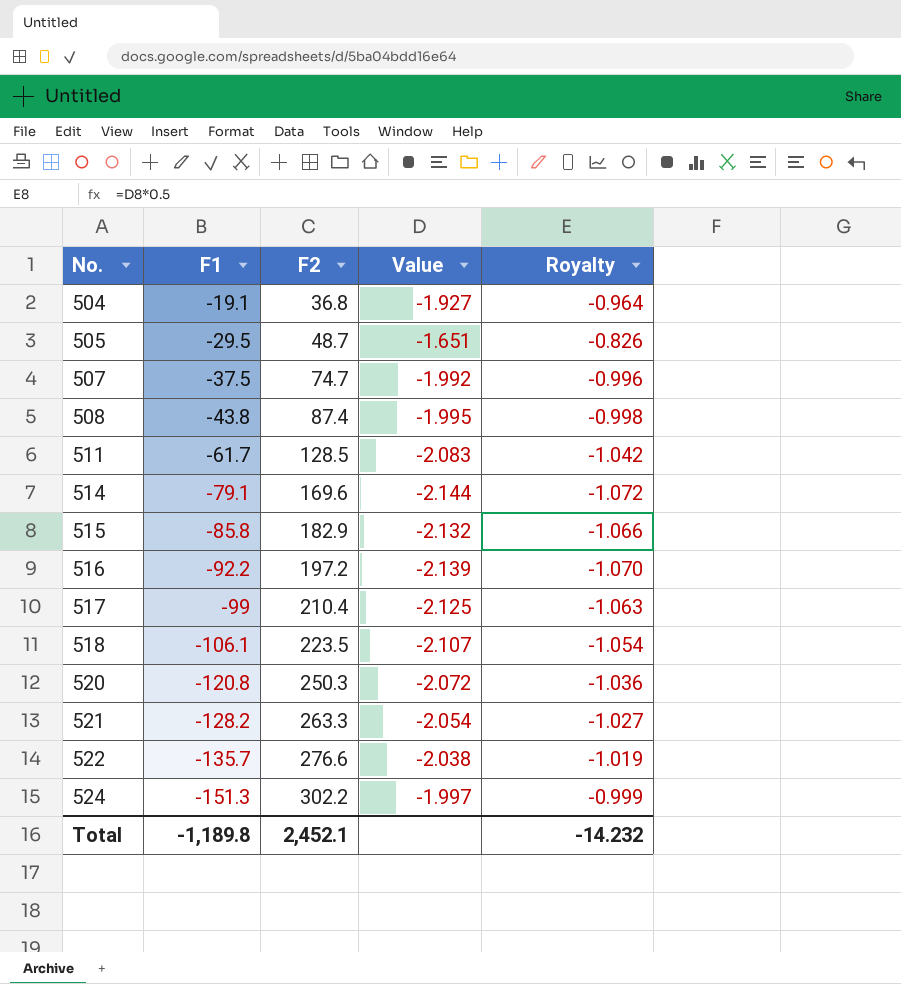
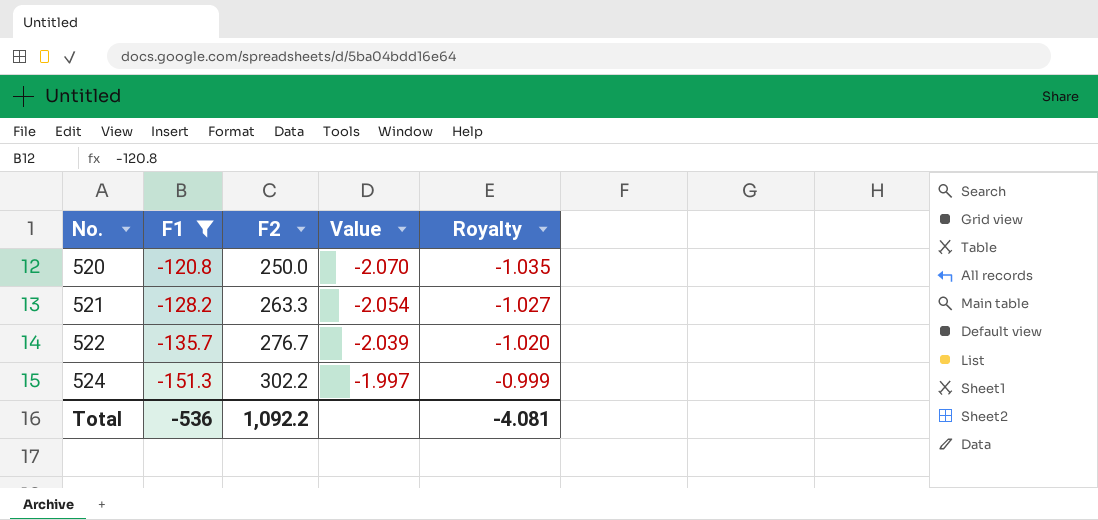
filter: none -> F1 <= -120.8
520 | F2: 250.3 -> 250.0
520 | Value: -2.072 -> -2.070
520 | Royalty: -1.036 -> -1.035
522 | F2: 276.6 -> 276.7
522 | Value: -2.038 -> -2.039
522 | Royalty: -1.019 -> -1.020
Total | F1: -1,189.8 -> -536
Total | F2: 2,452.1 -> 1,092.2
Total | Royalty: -14.232 -> -4.081

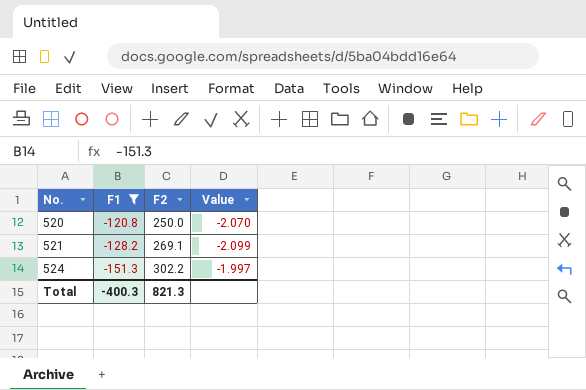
column Royalty | formula: [Value] * 0.5 -> none
row 522: -135.7 | 276.7 | -2.039 | -1.020 -> none
521 | F2: 263.3 -> 269.1
521 | Value: -2.054 -> -2.099
Total | F1: -536 -> -400.3
Total | F2: 1,092.2 -> 821.3

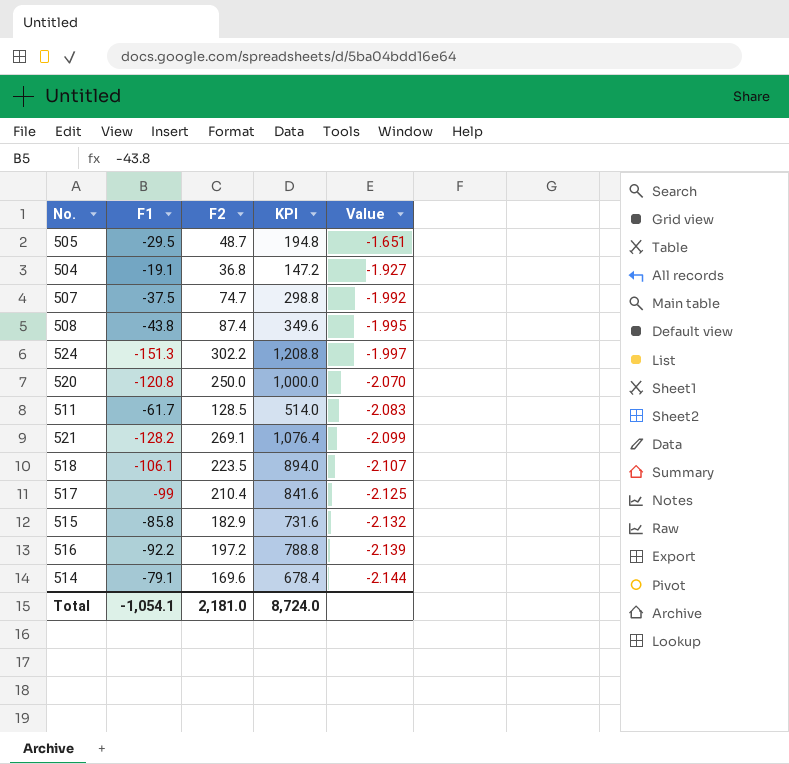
filter: F1 <= -120.8 -> none
row order: No. ascending -> Value descending
column KPI | formula: none -> [F2] * 4
Total | F1: -400.3 -> -1,054.1
Total | F2: 821.3 -> 2,181.0

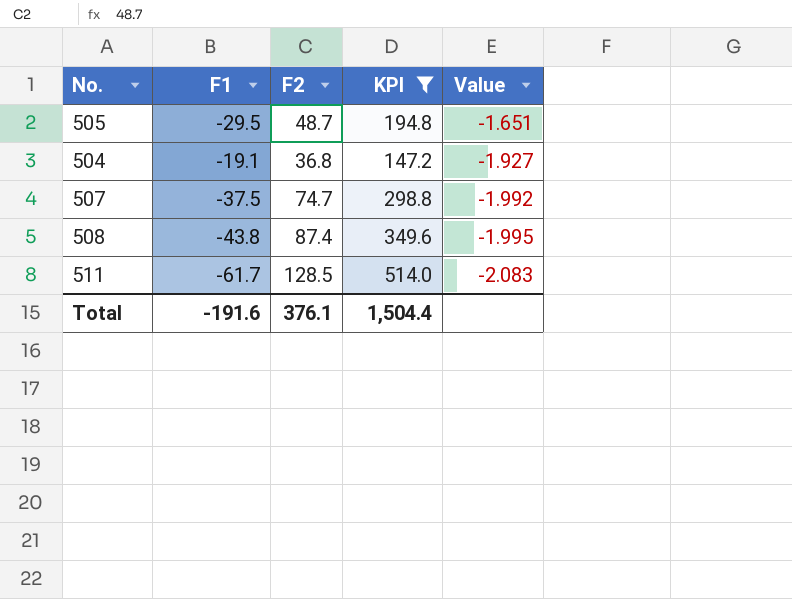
filter: none -> KPI <= 514.0
Total | F1: -1,054.1 -> -191.6
Total | F2: 2,181.0 -> 376.1
Total | KPI: 8,724.0 -> 1,504.4

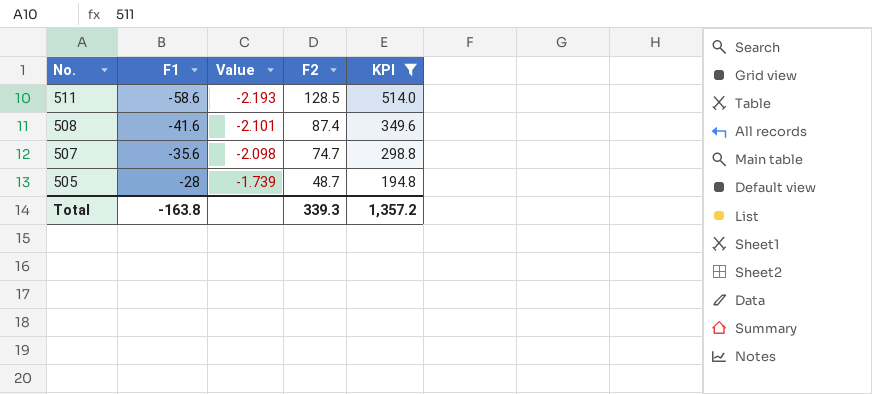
row order: Value descending -> No. descending
column Value | position: 5 -> 3
row 504: -19.1 | 36.8 | 147.2 | -1.927 -> none
511 | F1: -61.7 -> -58.6
511 | Value: -2.083 -> -2.193
508 | F1: -43.8 -> -41.6
508 | Value: -1.995 -> -2.101
507 | F1: -37.5 -> -35.6
507 | Value: -1.992 -> -2.098
505 | F1: -29.5 -> -28
505 | Value: -1.651 -> -1.739
Total | F1: -191.6 -> -163.8
Total | F2: 376.1 -> 339.3
Total | KPI: 1,504.4 -> 1,357.2

